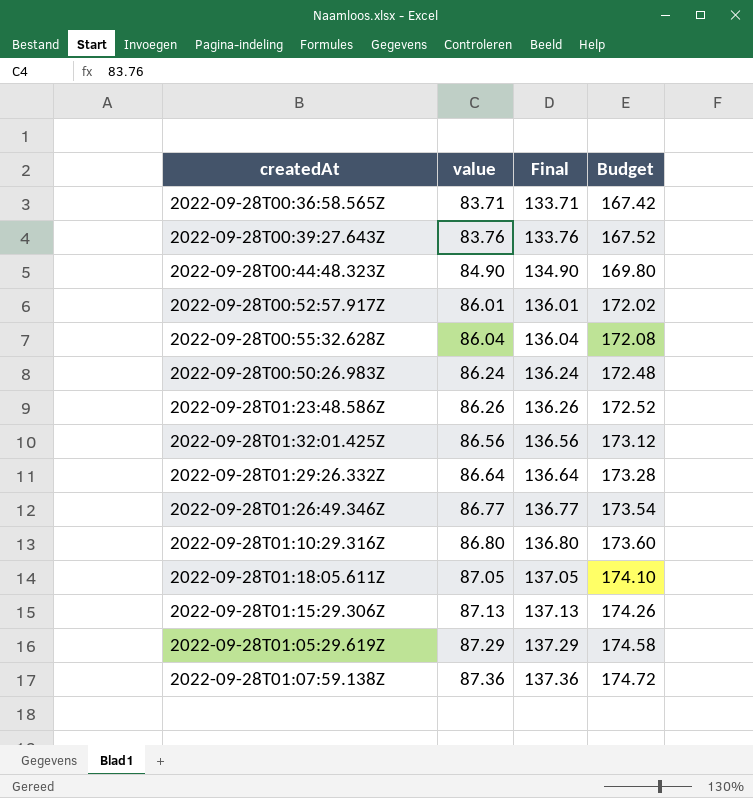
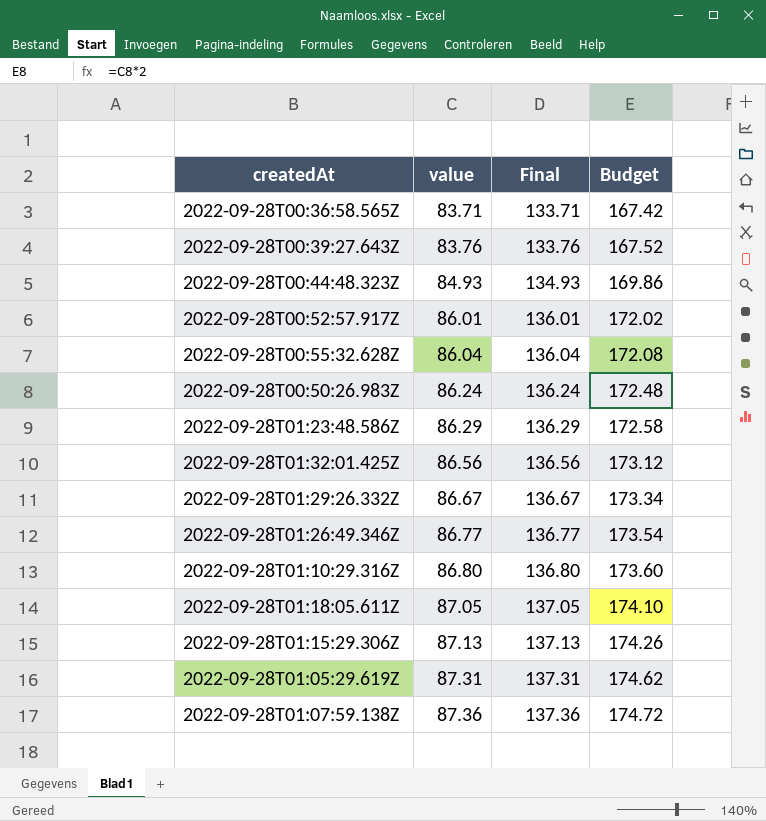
2022-09-28T00:44:48.323Z | value: 84.90 -> 84.93
2022-09-28T00:44:48.323Z | Final: 134.90 -> 134.93
2022-09-28T00:44:48.323Z | Budget: 169.80 -> 169.86
2022-09-28T01:23:48.586Z | value: 86.26 -> 86.29
2022-09-28T01:23:48.586Z | Final: 136.26 -> 136.29
2022-09-28T01:23:48.586Z | Budget: 172.52 -> 172.58
2022-09-28T01:29:26.332Z | value: 86.64 -> 86.67
2022-09-28T01:29:26.332Z | Final: 136.64 -> 136.67
2022-09-28T01:29:26.332Z | Budget: 173.28 -> 173.34
2022-09-28T01:05:29.619Z | value: 87.29 -> 87.31
2022-09-28T01:05:29.619Z | Final: 137.29 -> 137.31
2022-09-28T01:05:29.619Z | Budget: 174.58 -> 174.62

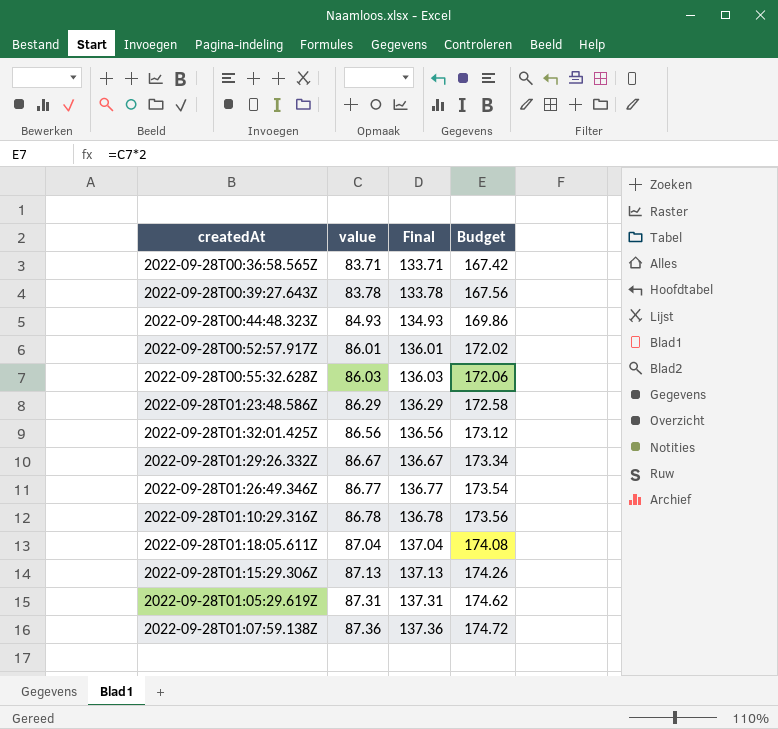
row 2022-09-28T00:50:26.983Z: 86.24 | 136.24 | 172.48 -> none
2022-09-28T00:39:27.643Z | value: 83.76 -> 83.78
2022-09-28T00:39:27.643Z | Final: 133.76 -> 133.78
2022-09-28T00:39:27.643Z | Budget: 167.52 -> 167.56
2022-09-28T00:55:32.628Z | value: 86.04 -> 86.03
2022-09-28T00:55:32.628Z | Final: 136.04 -> 136.03
2022-09-28T00:55:32.628Z | Budget: 172.08 -> 172.06
2022-09-28T01:10:29.316Z | value: 86.80 -> 86.78
2022-09-28T01:10:29.316Z | Final: 136.80 -> 136.78
2022-09-28T01:10:29.316Z | Budget: 173.60 -> 173.56
2022-09-28T01:18:05.611Z | value: 87.05 -> 87.04
2022-09-28T01:18:05.611Z | Final: 137.05 -> 137.04
2022-09-28T01:18:05.611Z | Budget: 174.10 -> 174.08

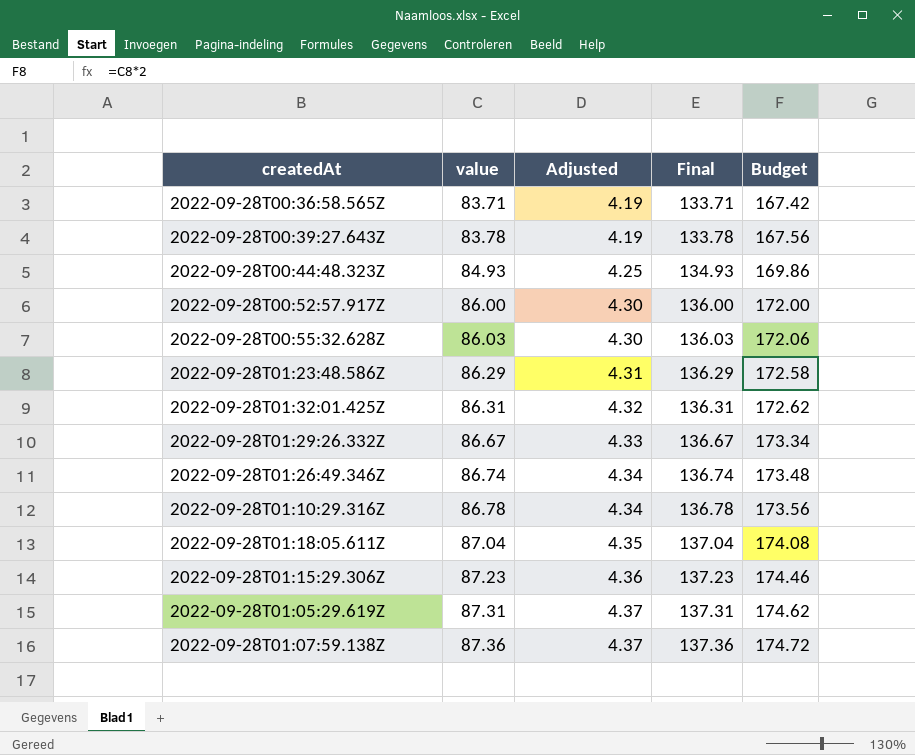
column Adjusted | formula: none -> [value] * 0.05
2022-09-28T00:52:57.917Z | value: 86.01 -> 86.00
2022-09-28T00:52:57.917Z | Final: 136.01 -> 136.00
2022-09-28T00:52:57.917Z | Budget: 172.02 -> 172.00
2022-09-28T01:32:01.425Z | value: 86.56 -> 86.31
2022-09-28T01:32:01.425Z | Final: 136.56 -> 136.31
2022-09-28T01:32:01.425Z | Budget: 173.12 -> 172.62
2022-09-28T01:26:49.346Z | value: 86.77 -> 86.74
2022-09-28T01:26:49.346Z | Final: 136.77 -> 136.74
2022-09-28T01:26:49.346Z | Budget: 173.54 -> 173.48
2022-09-28T01:15:29.306Z | value: 87.13 -> 87.23
2022-09-28T01:15:29.306Z | Final: 137.13 -> 137.23
2022-09-28T01:15:29.306Z | Budget: 174.26 -> 174.46

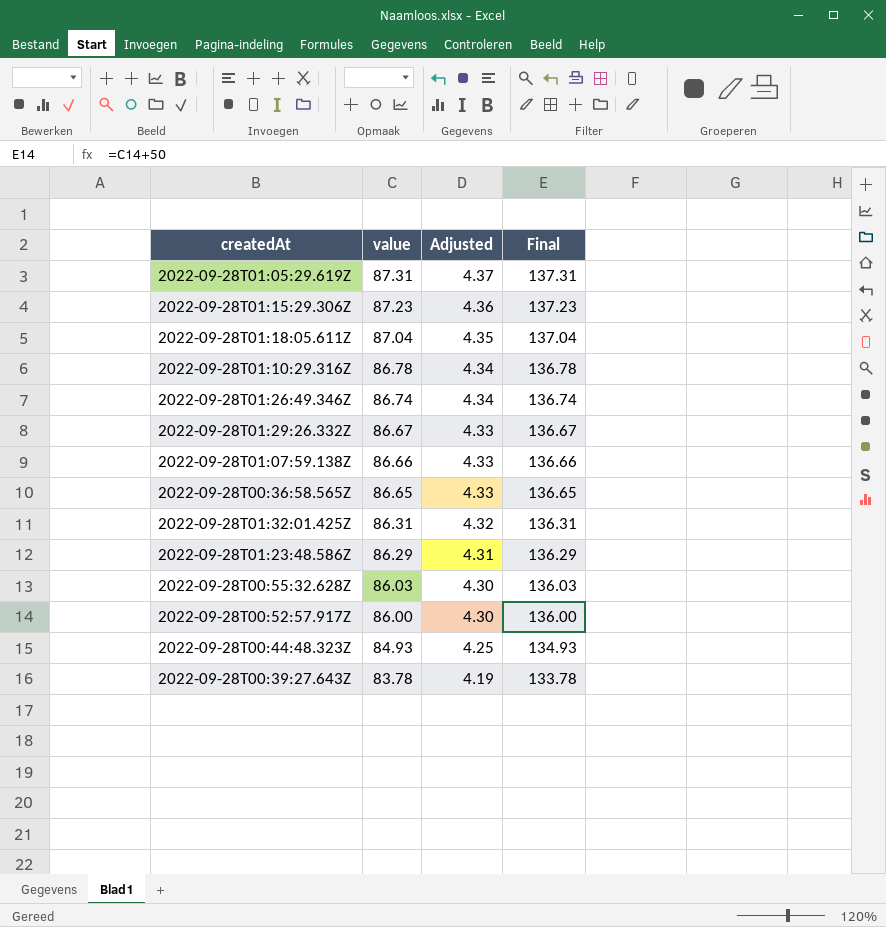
row order: value ascending -> value descending
column Budget | formula: [value] * 2 -> none
2022-09-28T01:07:59.138Z | value: 87.36 -> 86.66
2022-09-28T01:07:59.138Z | Adjusted: 4.37 -> 4.33
2022-09-28T01:07:59.138Z | Final: 137.36 -> 136.66
2022-09-28T00:36:58.565Z | value: 83.71 -> 86.65
2022-09-28T00:36:58.565Z | Adjusted: 4.19 -> 4.33
2022-09-28T00:36:58.565Z | Final: 133.71 -> 136.65

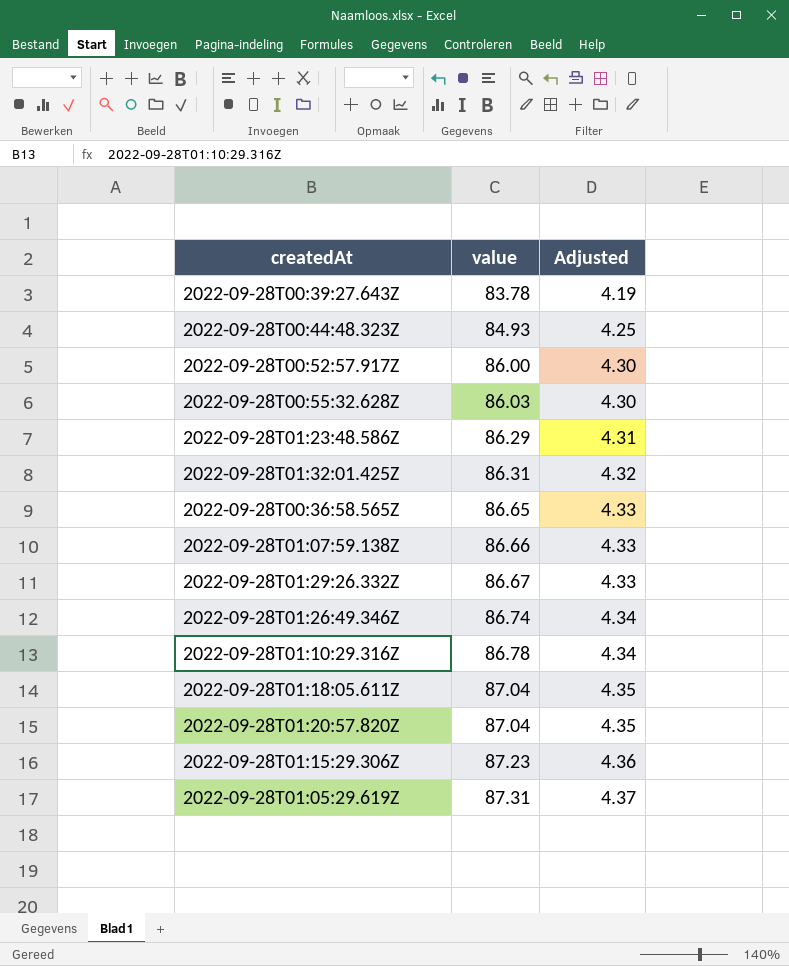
row order: value descending -> value ascending
column Final | formula: [value] + 50 -> none
row 2022-09-28T01:20:57.820Z: none -> 87.04 | 4.35

